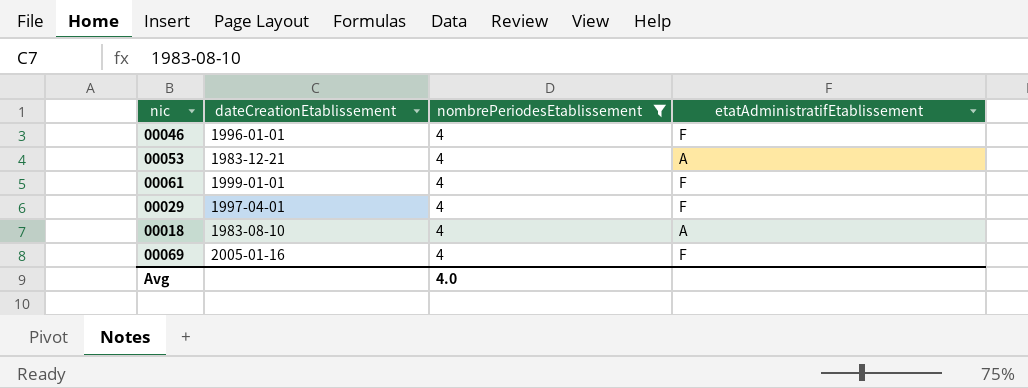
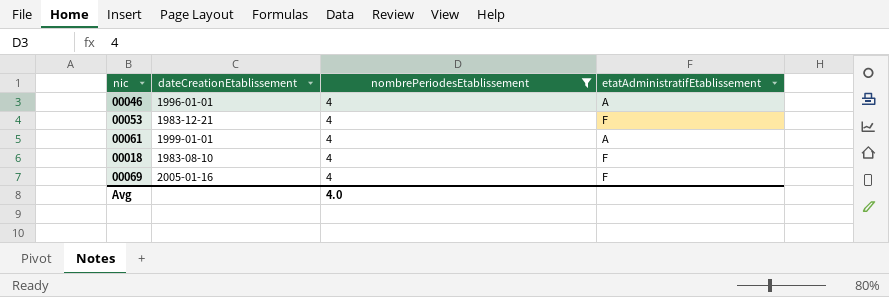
row 00029: 1997-04-01 | 4 | F -> none
00046 | etatAdministratifEtablissement: F -> A
00053 | etatAdministratifEtablissement: A -> F
00061 | etatAdministratifEtablissement: F -> A
00018 | etatAdministratifEtablissement: A -> F

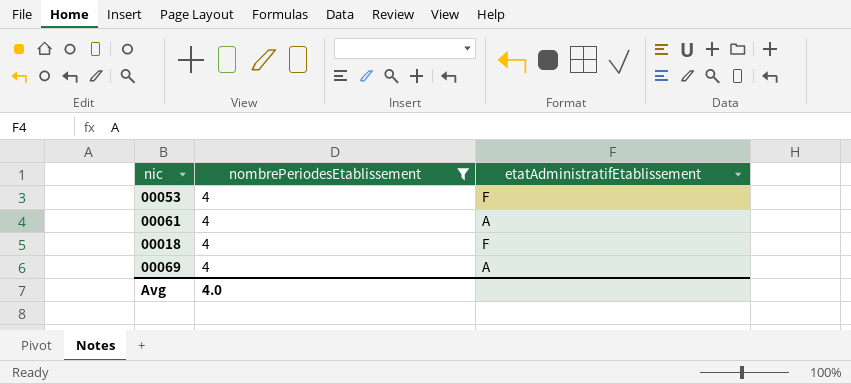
column dateCreationEtablissement | position: 2 -> none
row 00046: 1996-01-01 | 4 | A -> none
00069 | etatAdministratifEtablissement: F -> A

